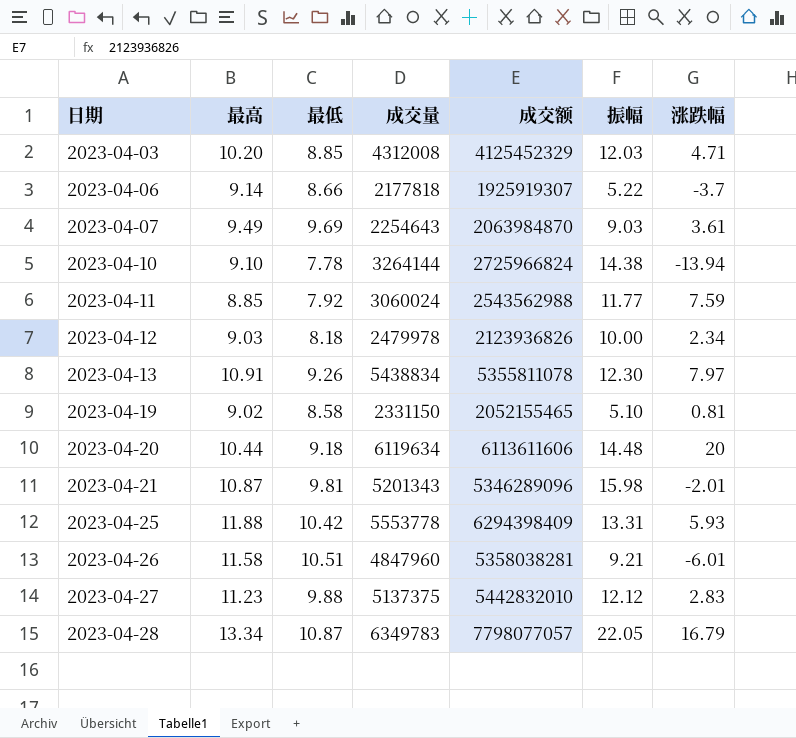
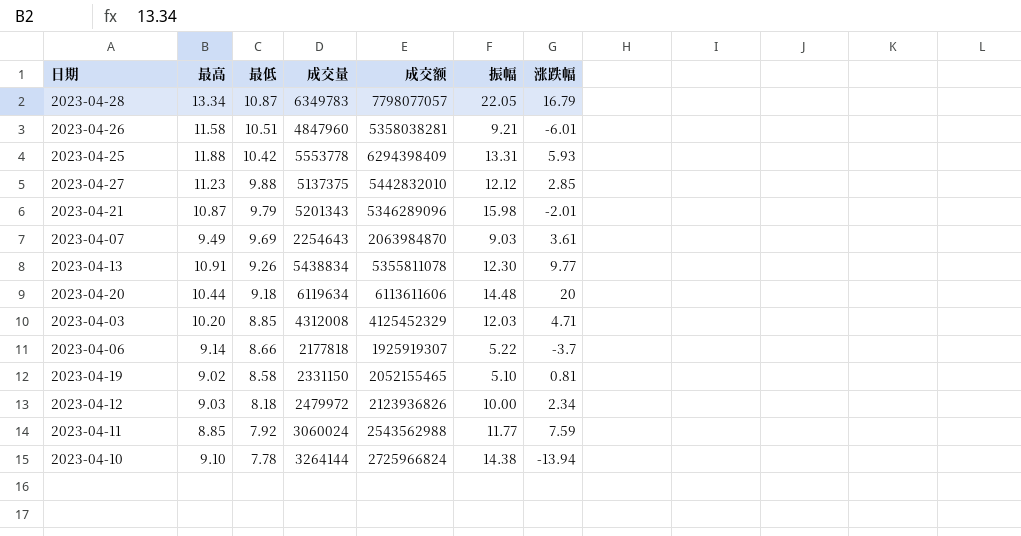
row order: 日期 ascending -> 最低 descending
2023-04-27 | 涨跌幅: 2.83 -> 2.85
2023-04-21 | 最低: 9.81 -> 9.79
2023-04-13 | 涨跌幅: 7.97 -> 9.77
2023-04-12 | 成交量: 2479978 -> 2479972

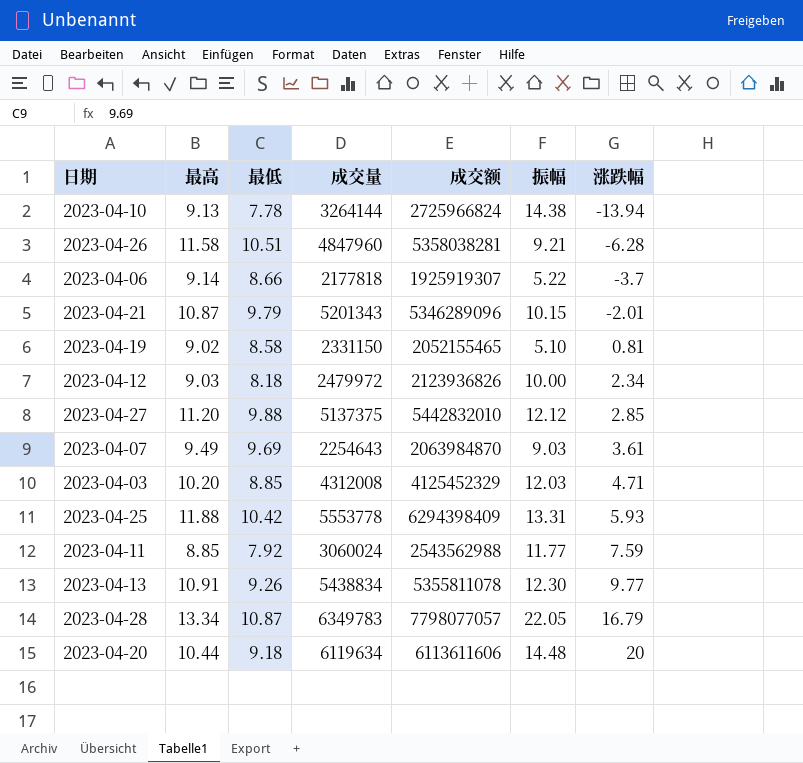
row order: 最低 descending -> 涨跌幅 ascending
2023-04-10 | 最高: 9.10 -> 9.13
2023-04-26 | 涨跌幅: -6.01 -> -6.28
2023-04-21 | 振幅: 15.98 -> 10.15
2023-04-27 | 最高: 11.23 -> 11.20

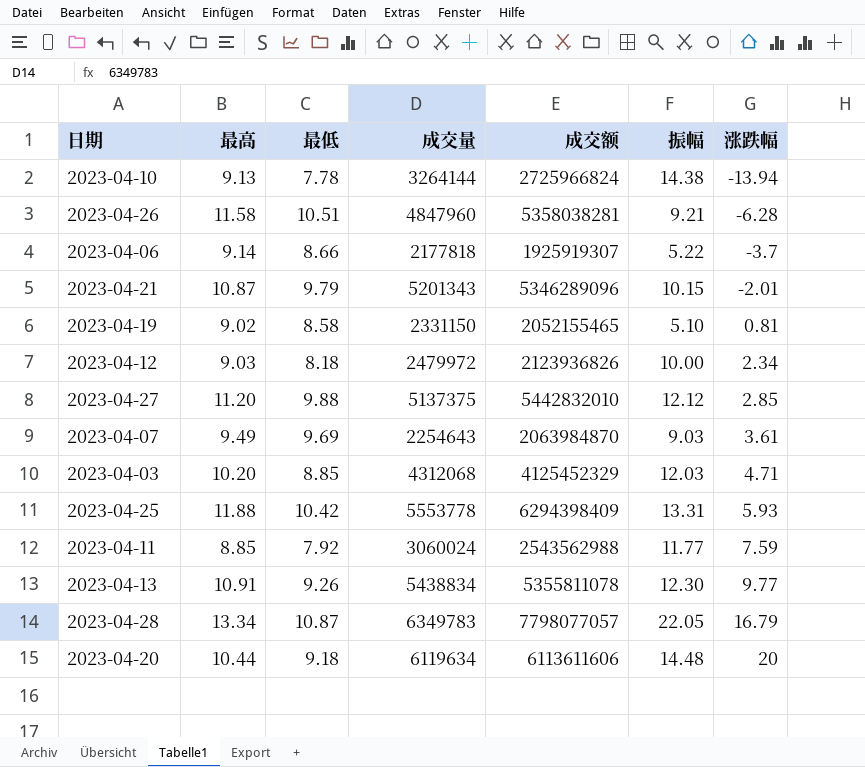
2023-04-03 | 成交量: 4312008 -> 4312068

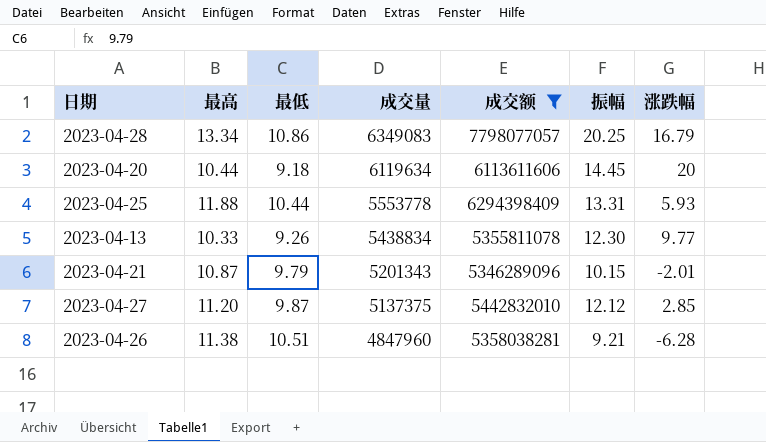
filter: none -> 成交额 >= 5346289096
row order: 涨跌幅 ascending -> 成交量 descending
2023-04-28 | 最低: 10.87 -> 10.86
2023-04-28 | 成交量: 6349783 -> 6349083
2023-04-28 | 振幅: 22.05 -> 20.25
2023-04-20 | 振幅: 14.48 -> 14.45
2023-04-25 | 最低: 10.42 -> 10.44
2023-04-13 | 最高: 10.91 -> 10.33
2023-04-27 | 最低: 9.88 -> 9.87
2023-04-26 | 最高: 11.58 -> 11.38

